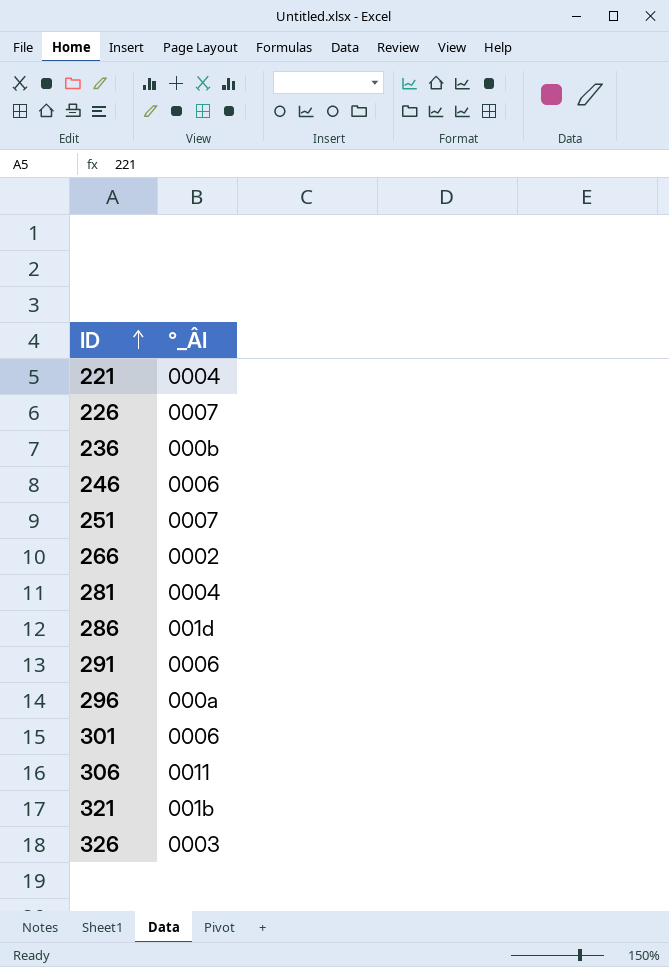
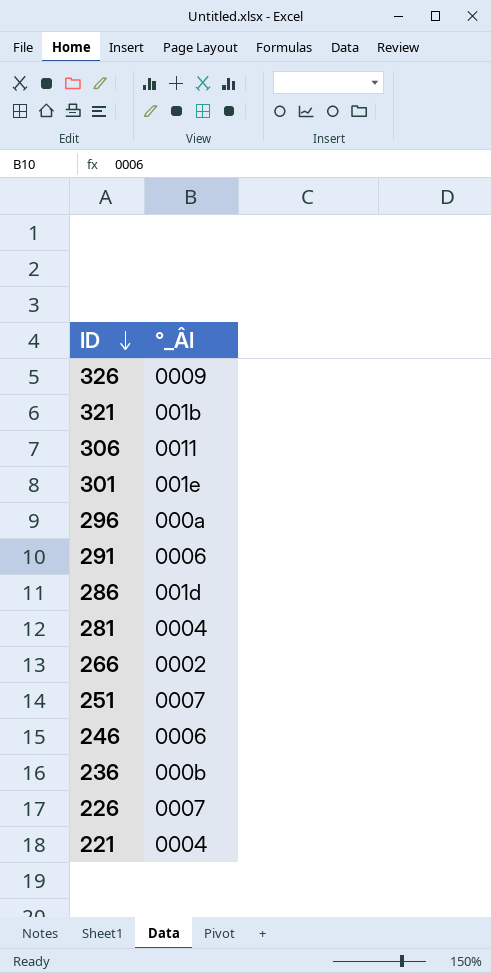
row order: ID ascending -> ID descending
326 | °_ÂI: 0003 -> 0009
301 | °_ÂI: 0006 -> 001e

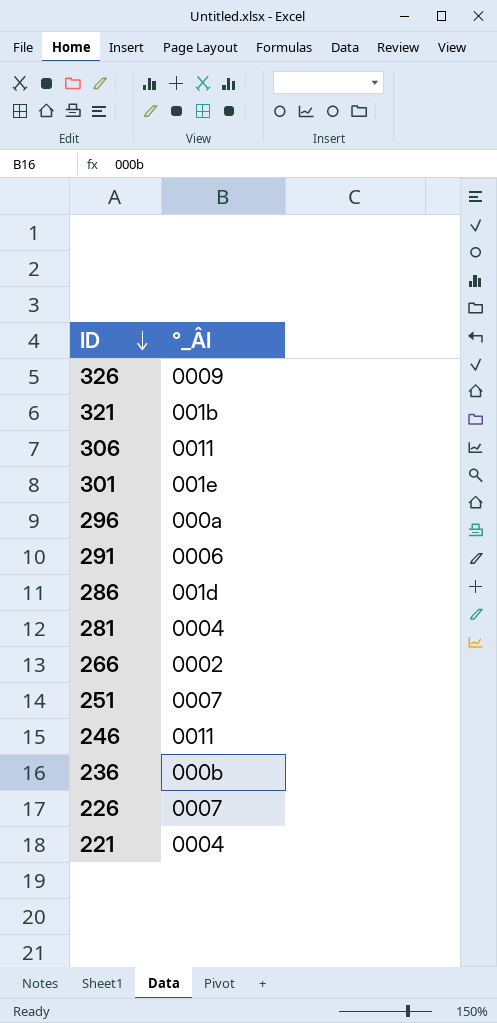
246 | °_ÂI: 0006 -> 0011

